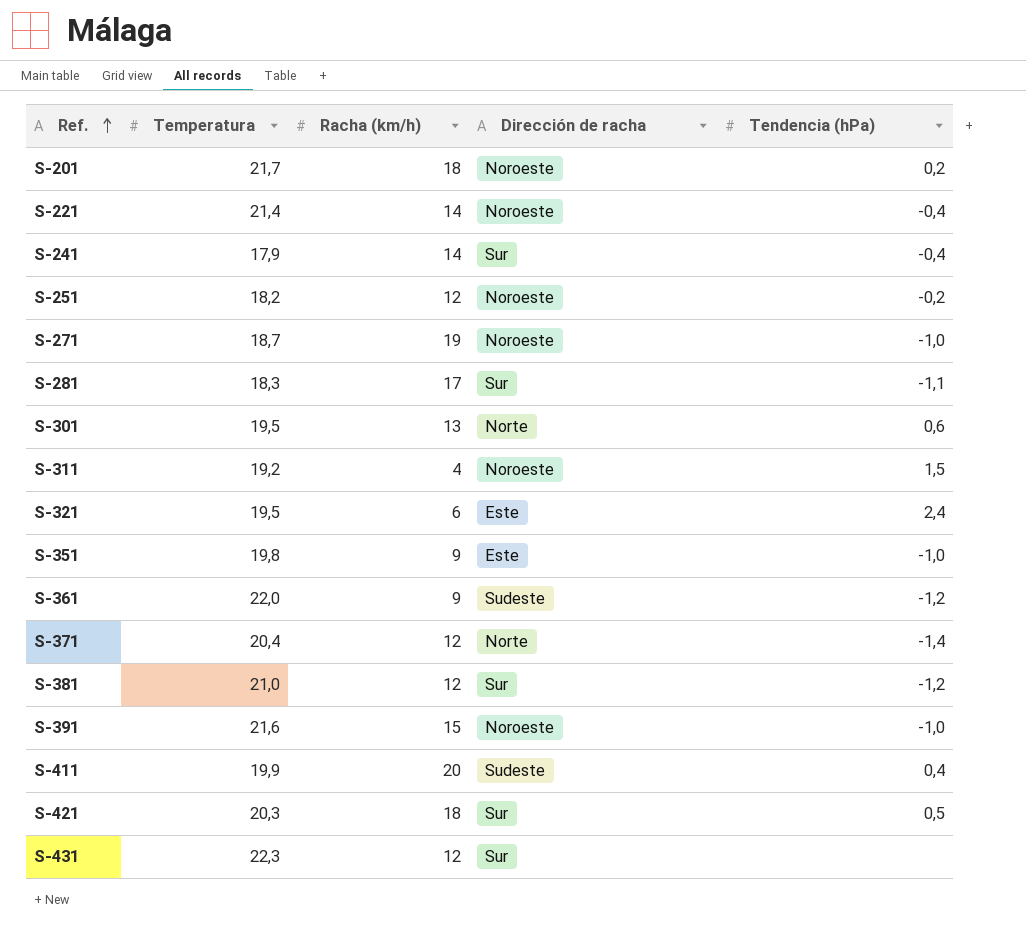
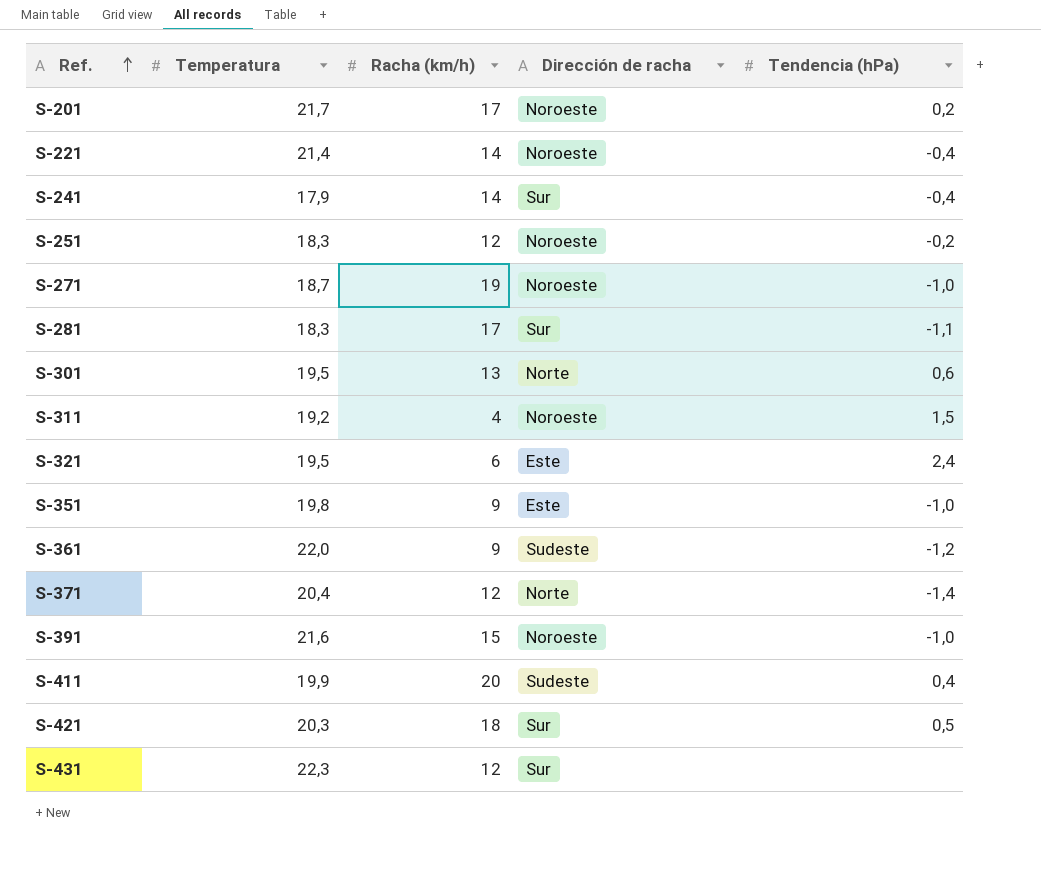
row S-381: 21,0 | 12 | Sur | -1,2 -> none
S-201 | Racha (km/h): 18 -> 17
S-251 | Temperatura: 18,2 -> 18,3

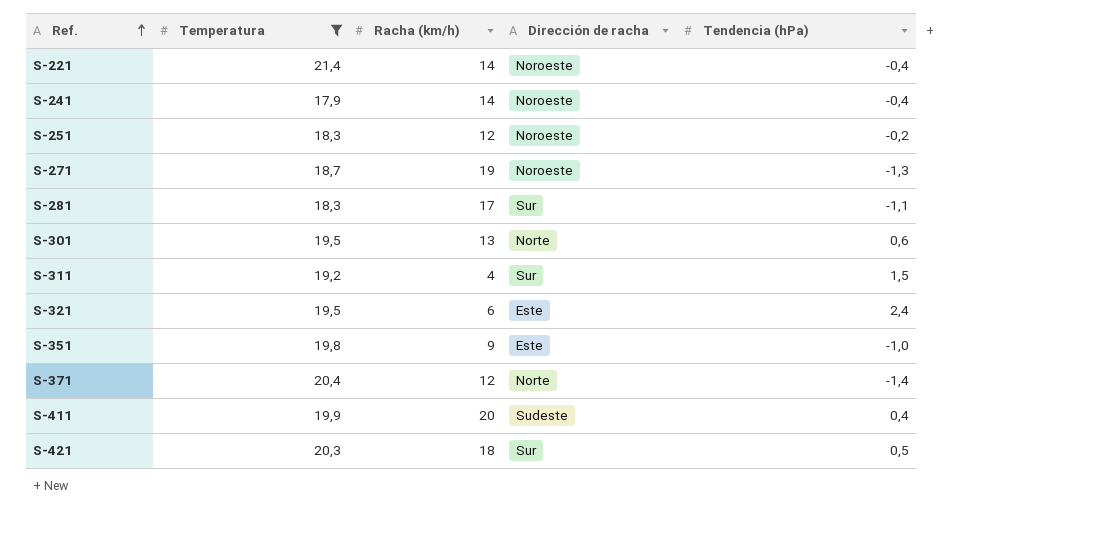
filter: none -> Temperatura <= 21,4
S-241 | Dirección de racha: Sur -> Noroeste
S-271 | Tendencia (hPa): -1,0 -> -1,3
S-311 | Dirección de racha: Noroeste -> Sur

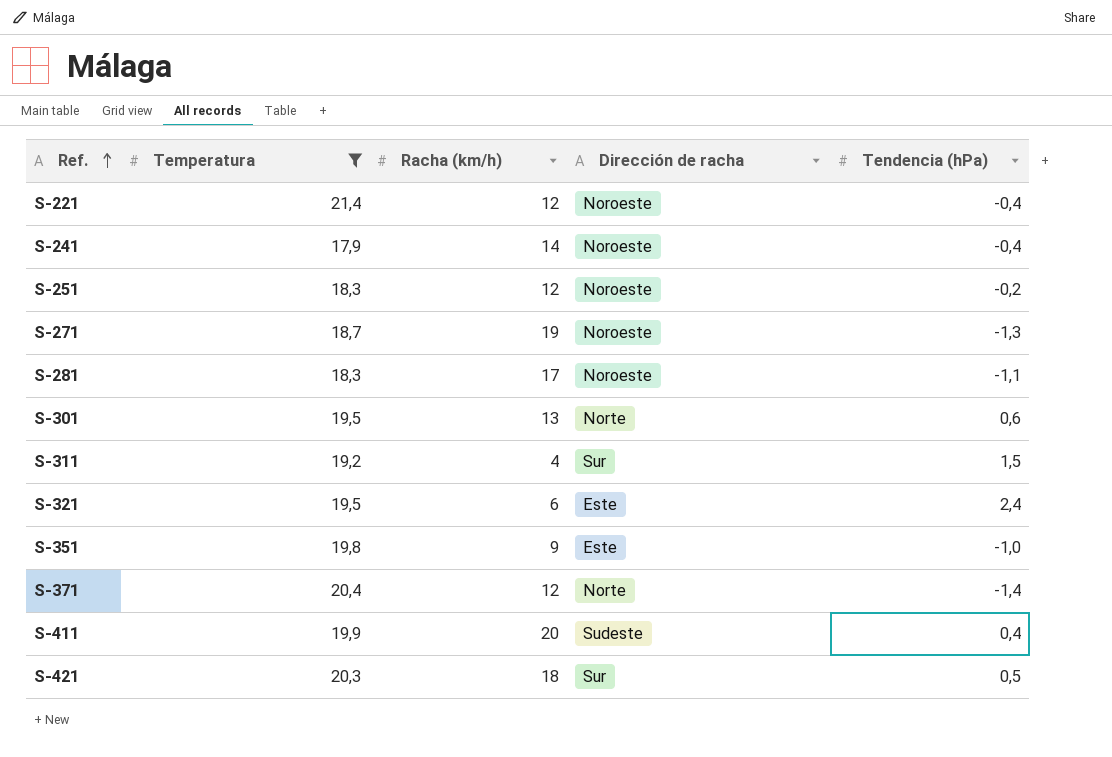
S-221 | Racha (km/h): 14 -> 12
S-281 | Dirección de racha: Sur -> Noroeste

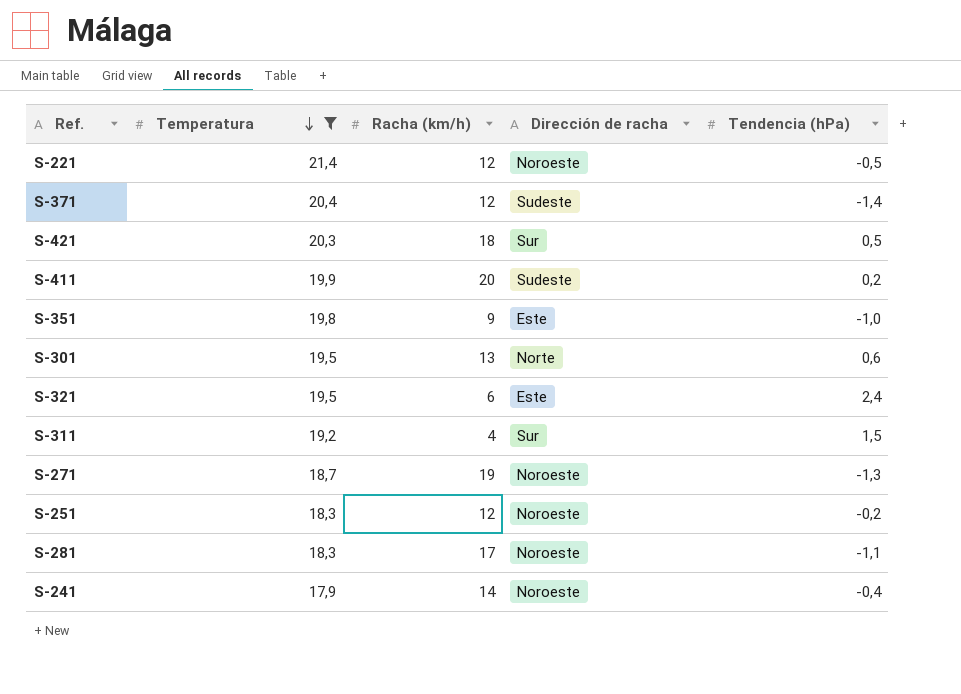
row order: Ref. ascending -> Temperatura descending
S-221 | Tendencia (hPa): -0,4 -> -0,5
S-371 | Dirección de racha: Norte -> Sudeste
S-411 | Tendencia (hPa): 0,4 -> 0,2

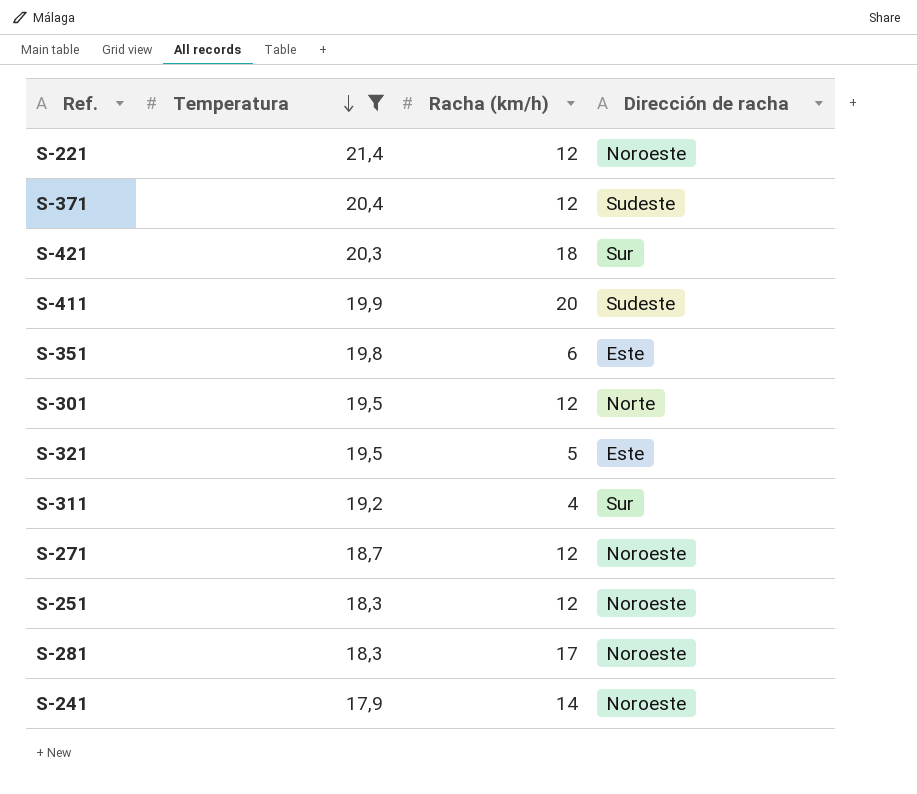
column Tendencia (hPa) | position: 5 -> none
S-351 | Racha (km/h): 9 -> 6
S-301 | Racha (km/h): 13 -> 12
S-321 | Racha (km/h): 6 -> 5
S-271 | Racha (km/h): 19 -> 12

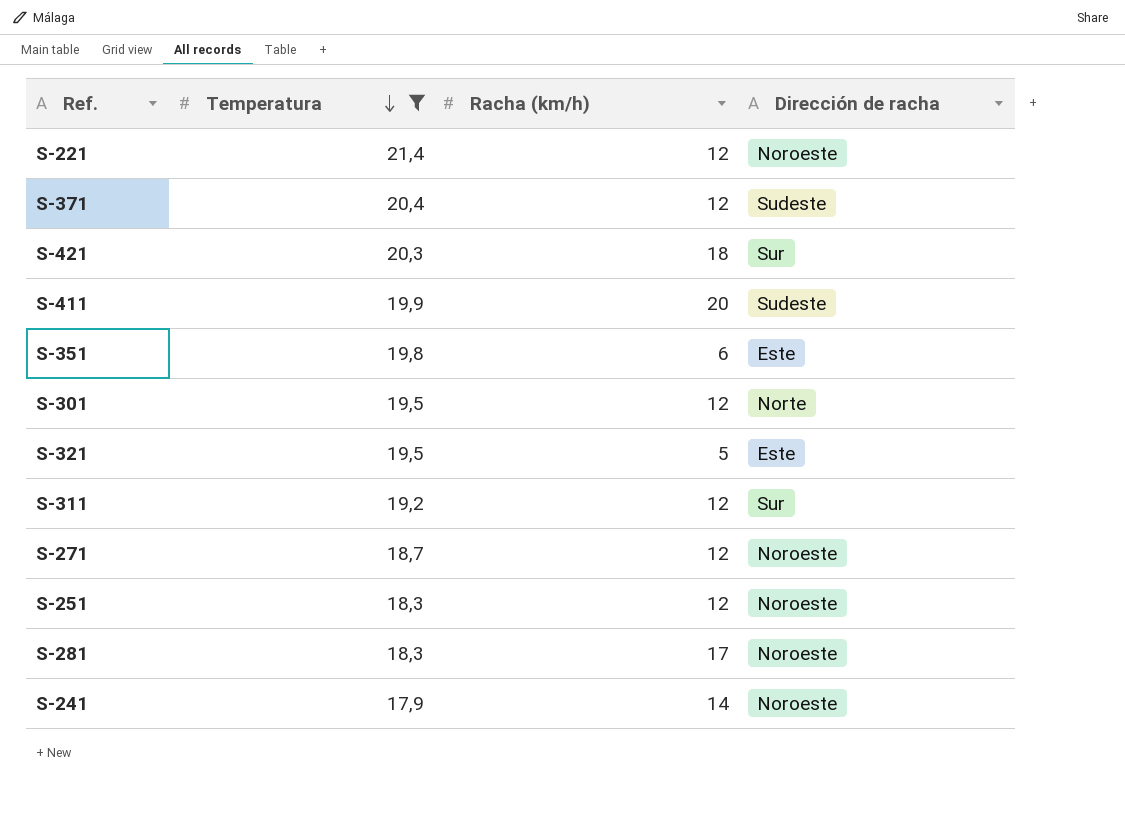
S-311 | Racha (km/h): 4 -> 12

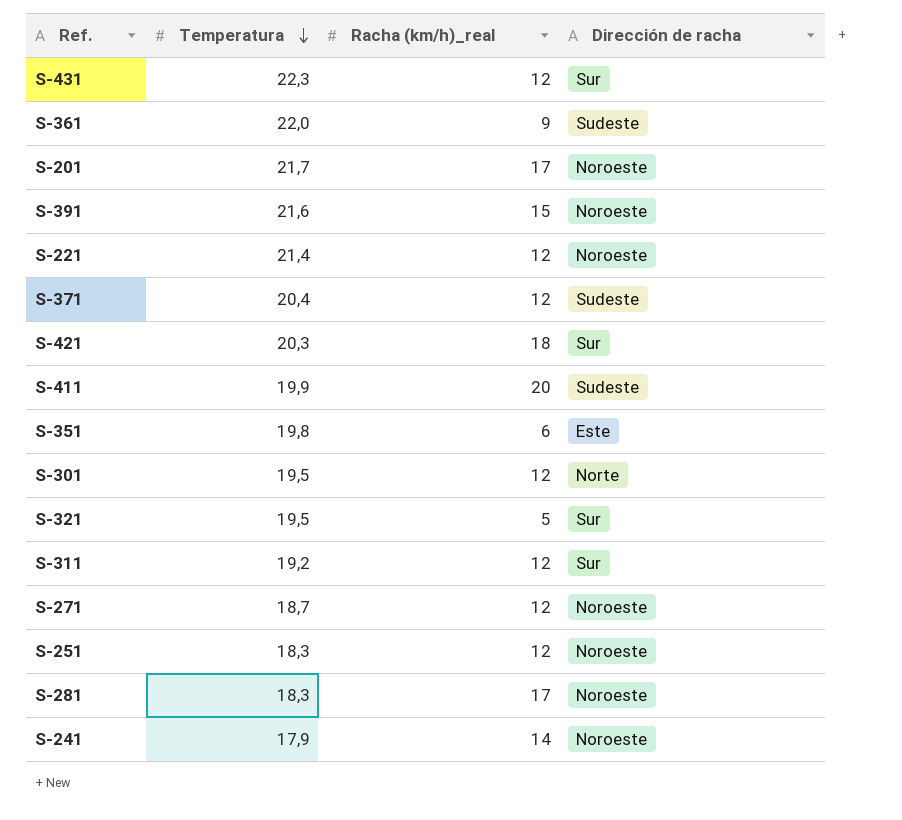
filter: Temperatura <= 21,4 -> none
column name: Racha (km/h) -> Racha (km/h)_real
S-321 | Dirección de racha: Este -> Sur

